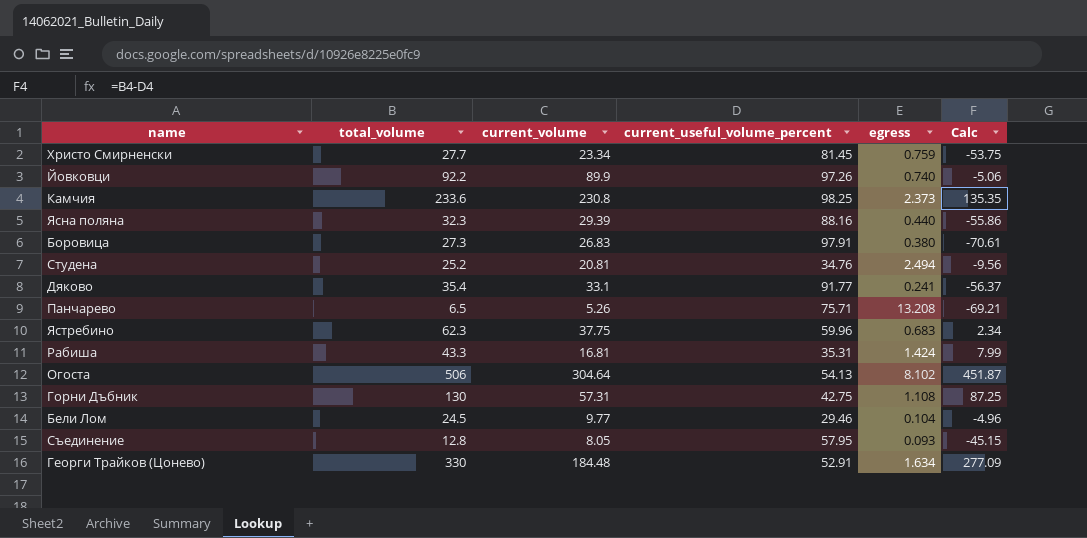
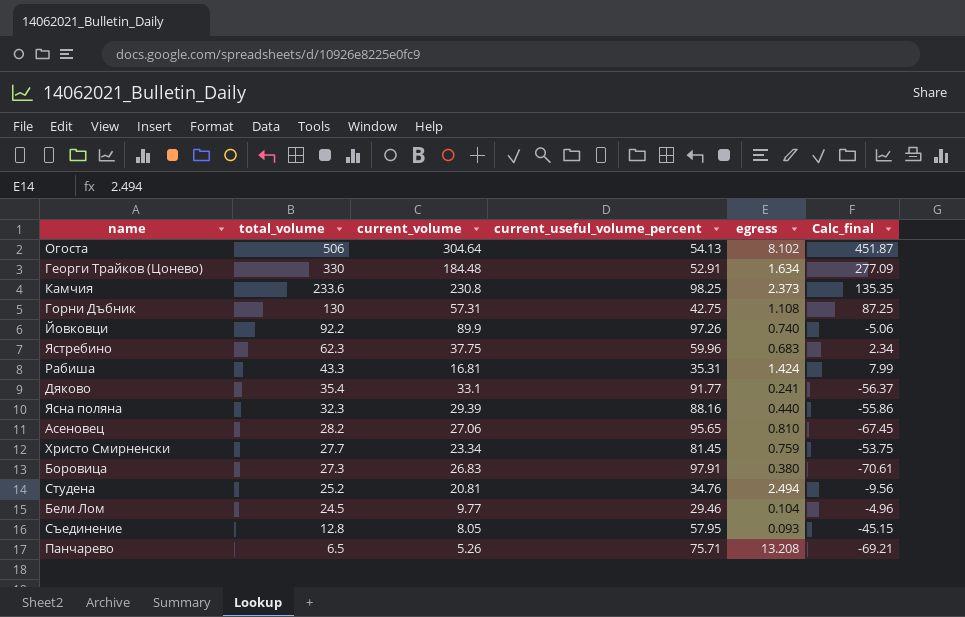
row order: none -> total_volume descending
column name: Calc -> Calc_final
row Асеновец: none -> 28.2 | 27.06 | 95.65 | 0.810 | -67.45

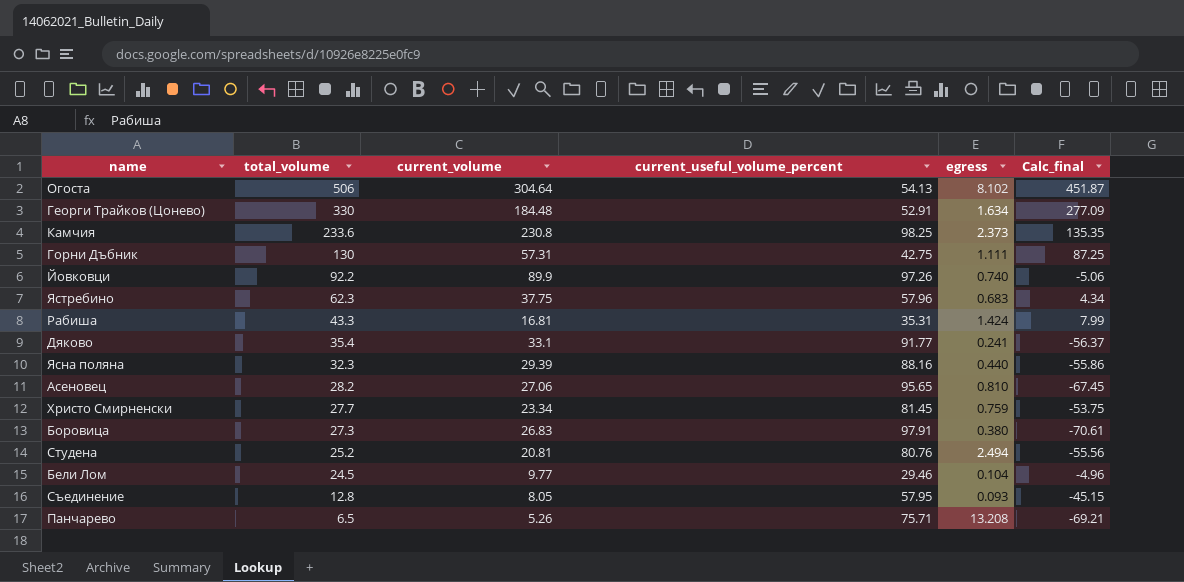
Горни Дъбник | egress: 1.108 -> 1.111
Ястребино | current_useful_volume_percent: 59.96 -> 57.96
Ястребино | Calc_final: 2.34 -> 4.34
Студена | current_useful_volume_percent: 34.76 -> 80.76
Студена | Calc_final: -9.56 -> -55.56

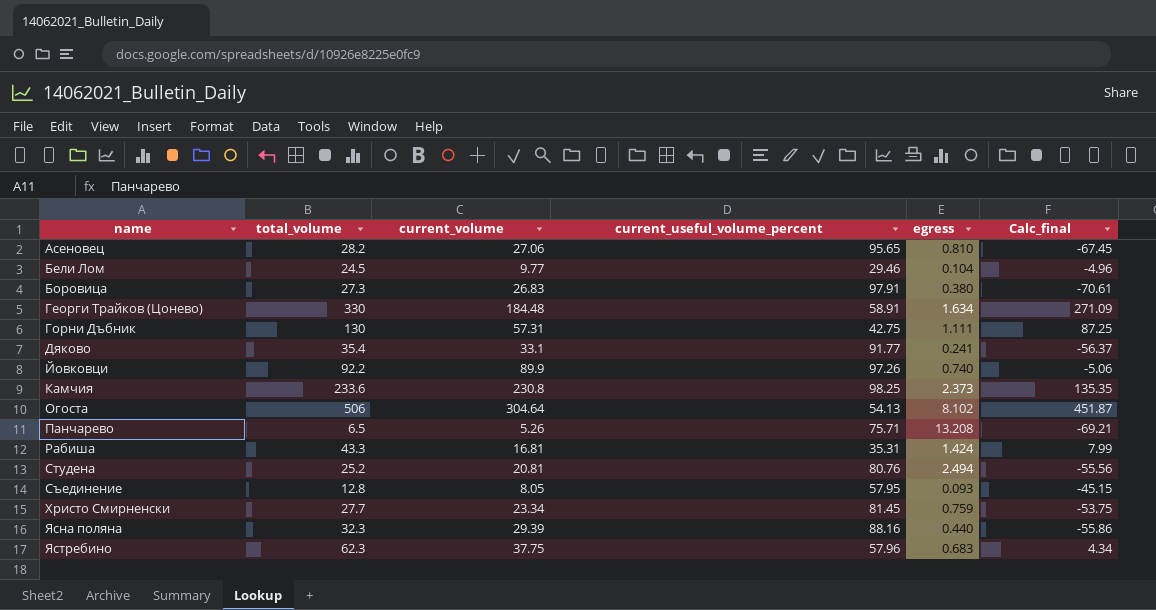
row order: total_volume descending -> name ascending
Георги Трайков (Цонево) | current_useful_volume_percent: 52.91 -> 58.91
Георги Трайков (Цонево) | Calc_final: 277.09 -> 271.09

